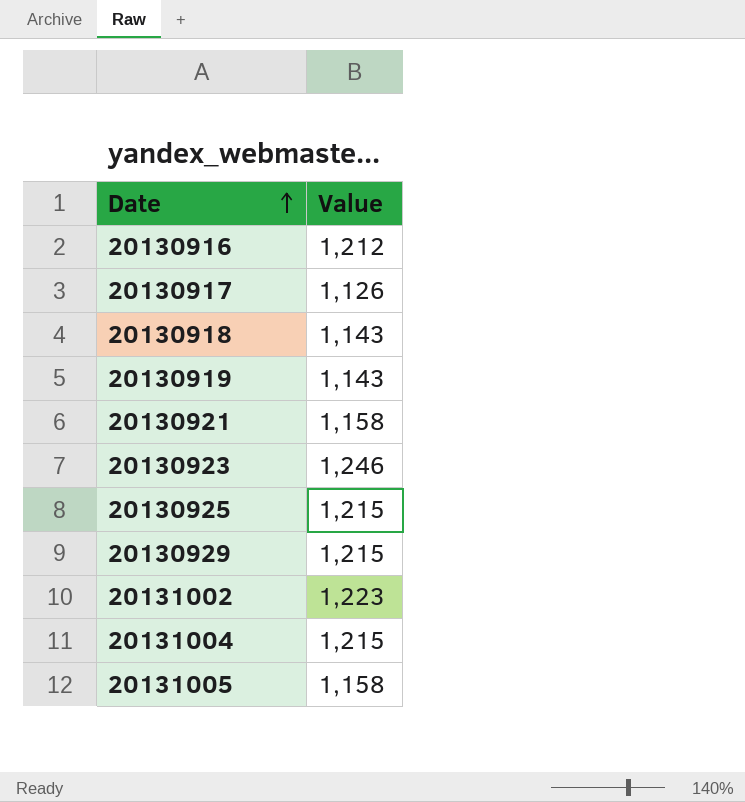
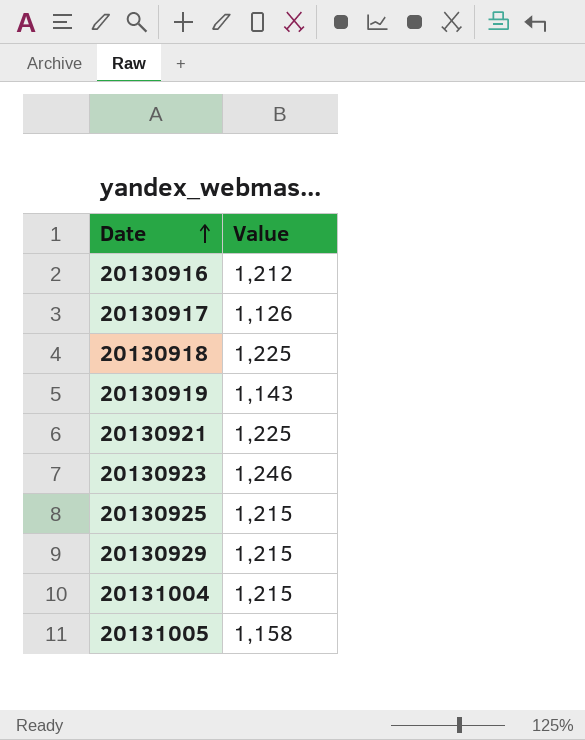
row 20131002: 1,223 -> none
20130918 | Value: 1,143 -> 1,225
20130921 | Value: 1,158 -> 1,225

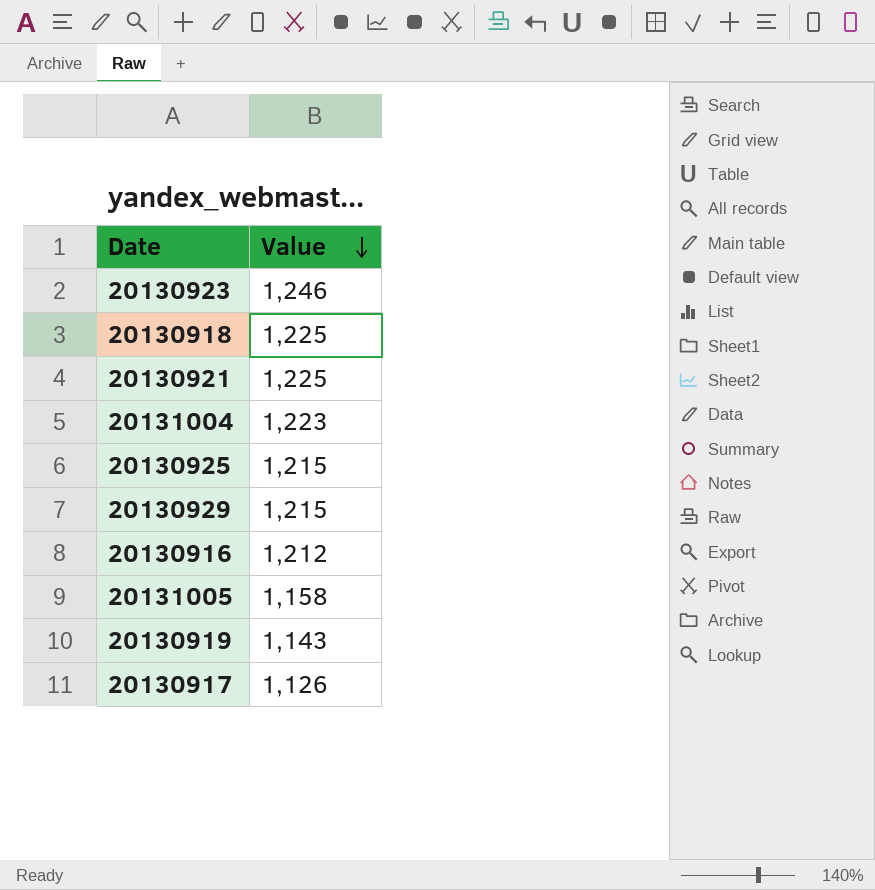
row order: Date ascending -> Value descending
20131004 | Value: 1,215 -> 1,223

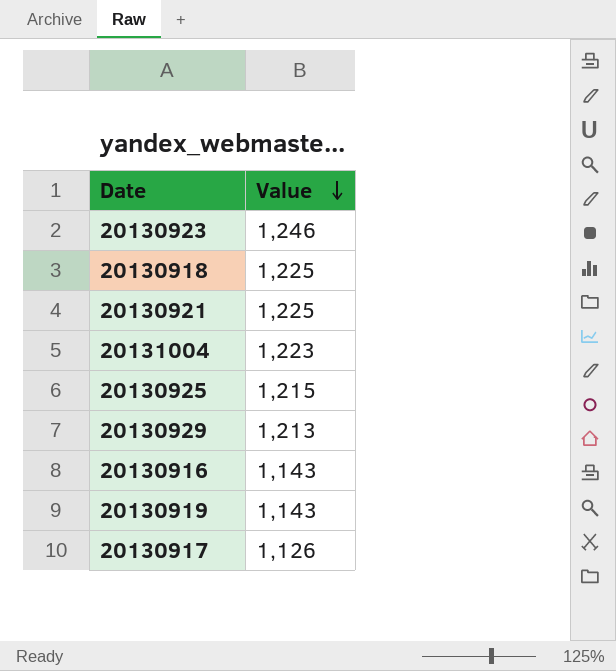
row 20131005: 1,158 -> none
20130929 | Value: 1,215 -> 1,213
20130916 | Value: 1,212 -> 1,143

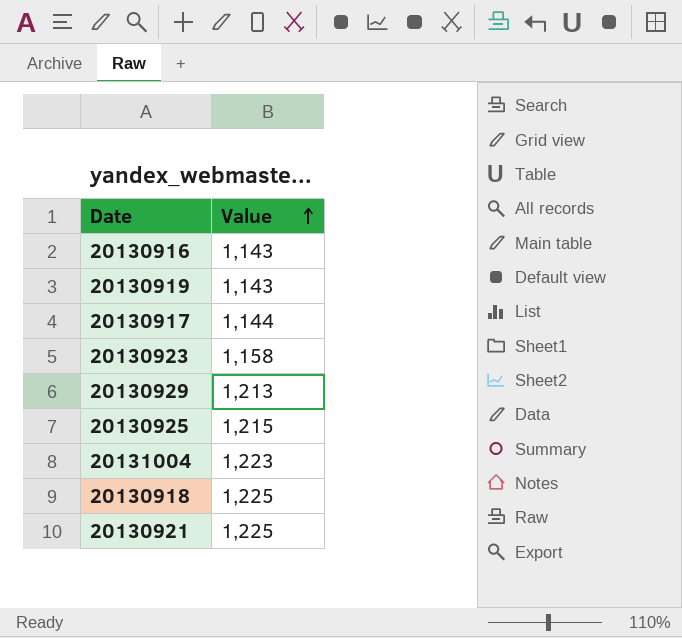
row order: Value descending -> Value ascending
20130917 | Value: 1,126 -> 1,144
20130923 | Value: 1,246 -> 1,158

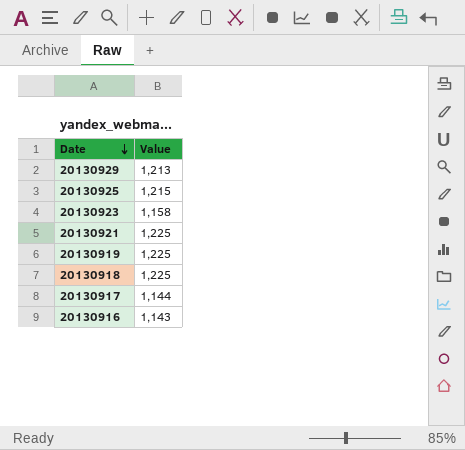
row order: Value ascending -> Date descending
row 20131004: 1,223 -> none
20130919 | Value: 1,143 -> 1,225

